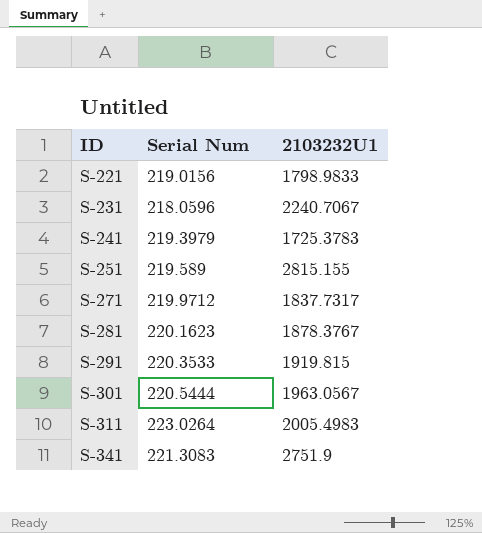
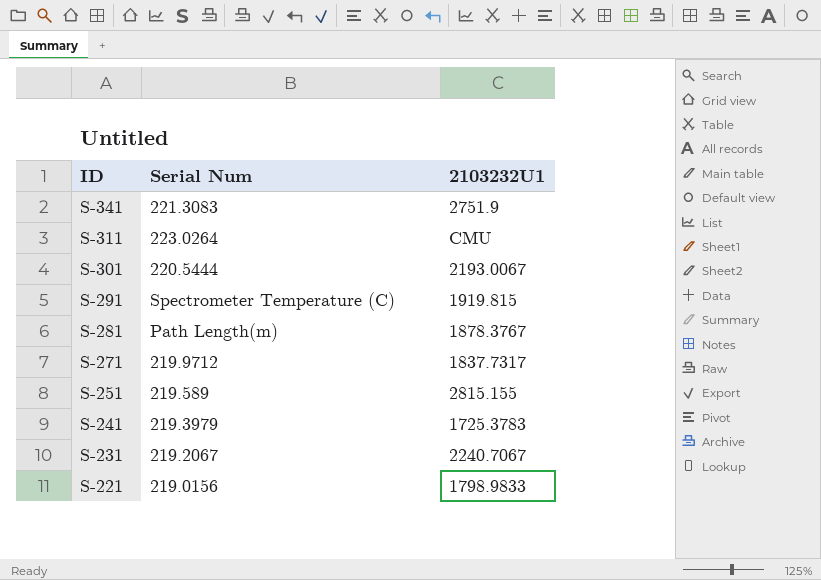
row order: ID ascending -> ID descending
S-311 | 2103232U1: 2005.4983 -> CMU
S-301 | 2103232U1: 1963.0567 -> 2193.0067
S-291 | Serial Num: 220.3533 -> Spectrometer Temperature (C)
S-281 | Serial Num: 220.1623 -> Path Length(m)
S-231 | Serial Num: 218.0596 -> 219.2067

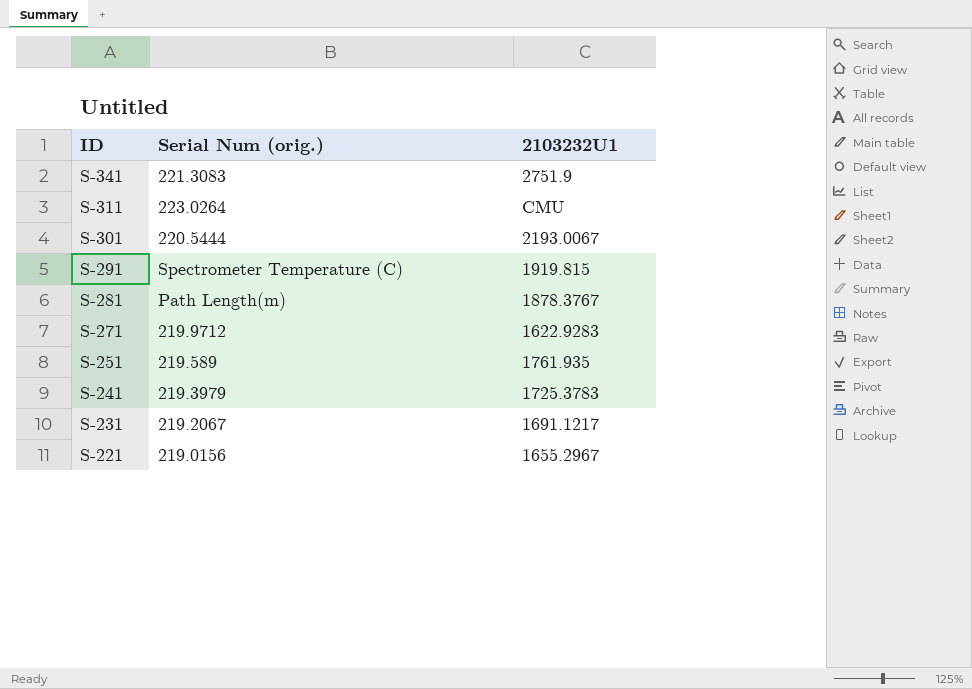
column name: Serial Num -> Serial Num (orig.)
S-271 | 2103232U1: 1837.7317 -> 1622.9283
S-251 | 2103232U1: 2815.155 -> 1761.935
S-231 | 2103232U1: 2240.7067 -> 1691.1217
S-221 | 2103232U1: 1798.9833 -> 1655.2967

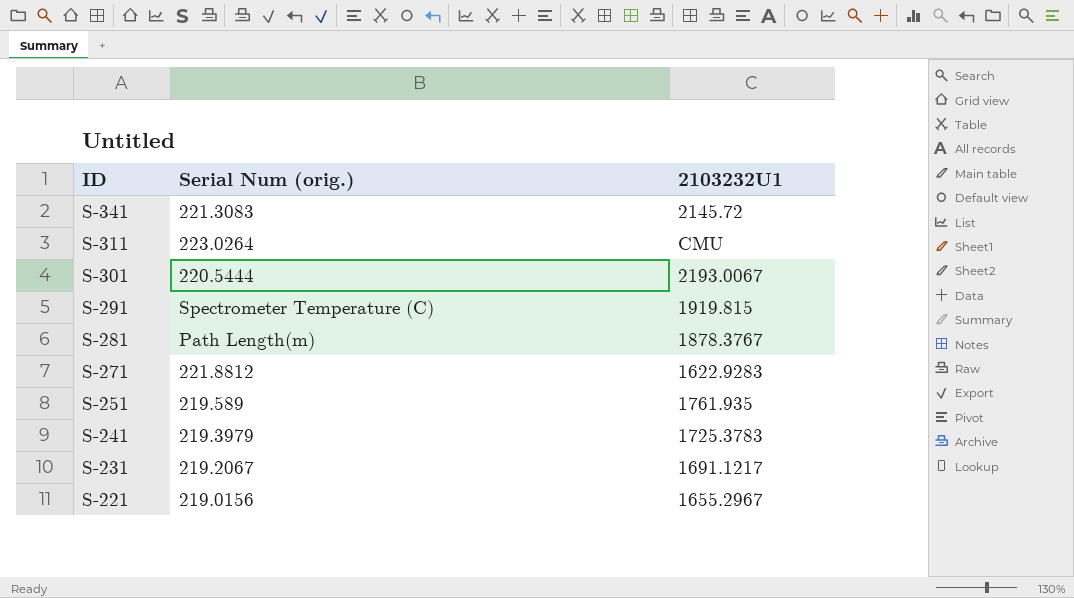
S-341 | 2103232U1: 2751.9 -> 2145.72
S-271 | Serial Num (orig.): 219.9712 -> 221.8812

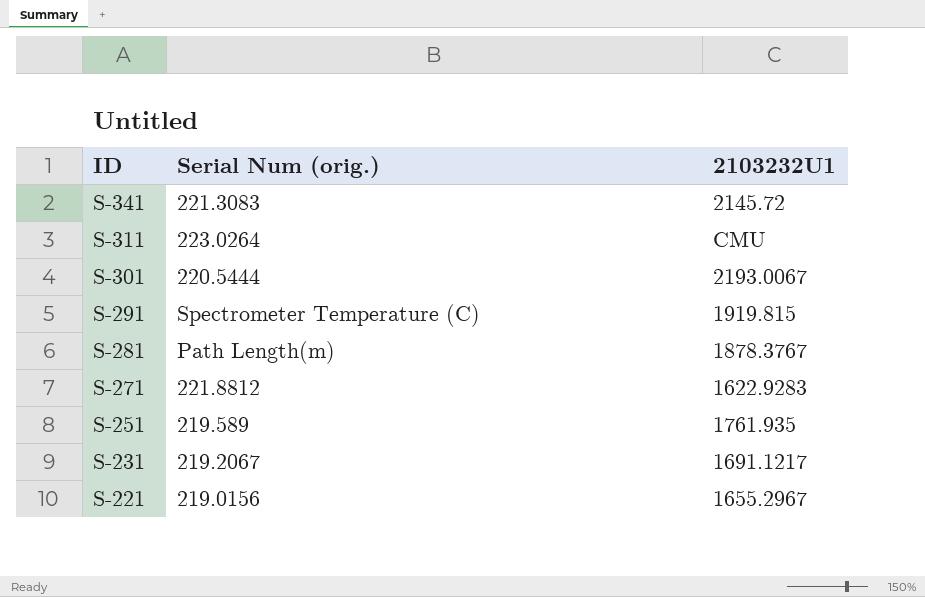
row S-241: 219.3979 | 1725.3783 -> none

